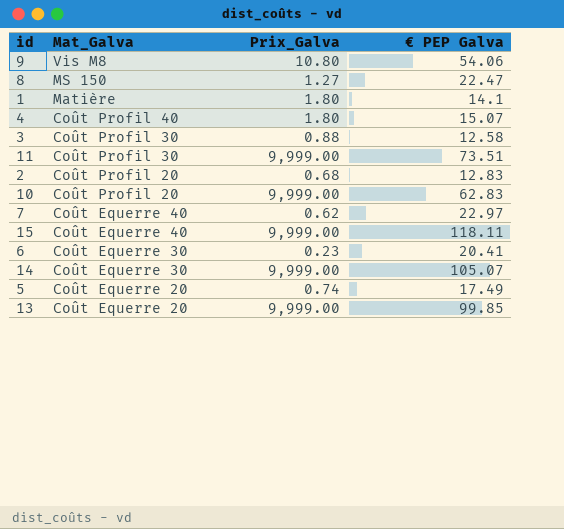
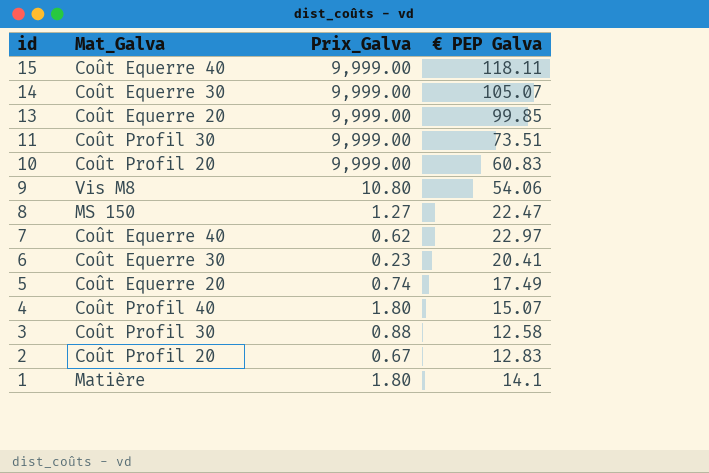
row order: Mat_Galva descending -> id descending
10 | € PEP Galva: 62.83 -> 60.83
2 | Prix_Galva: 0.68 -> 0.67

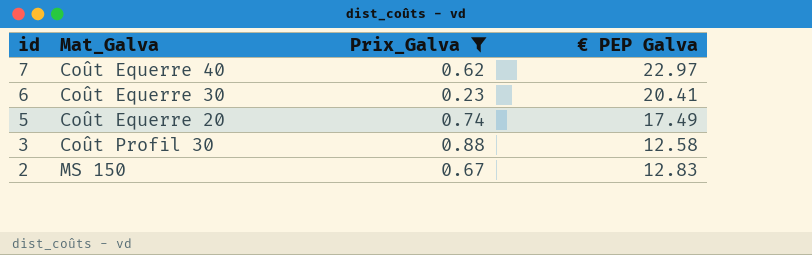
filter: none -> Prix_Galva <= 0.88
2 | Mat_Galva: Coût Profil 20 -> MS 150

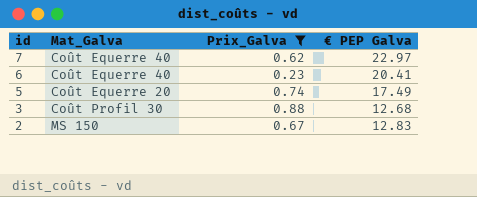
6 | Mat_Galva: Coût Equerre 30 -> Coût Equerre 40
3 | € PEP Galva: 12.58 -> 12.68

